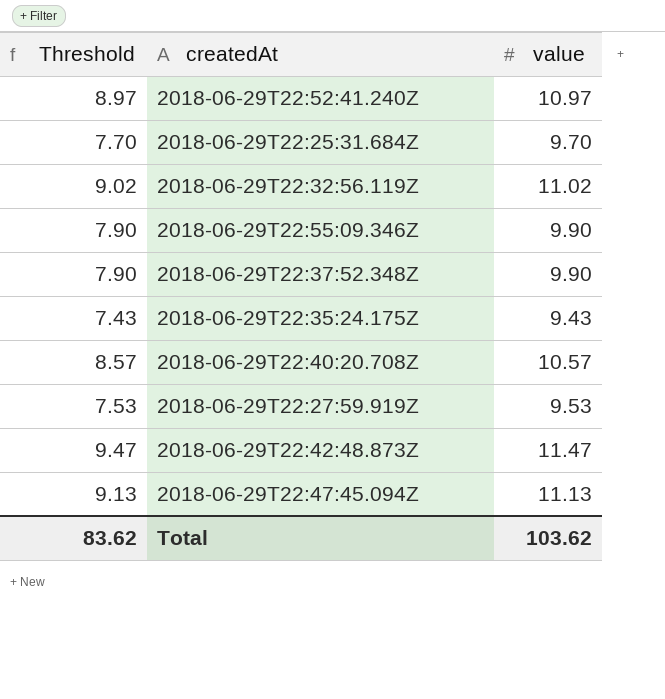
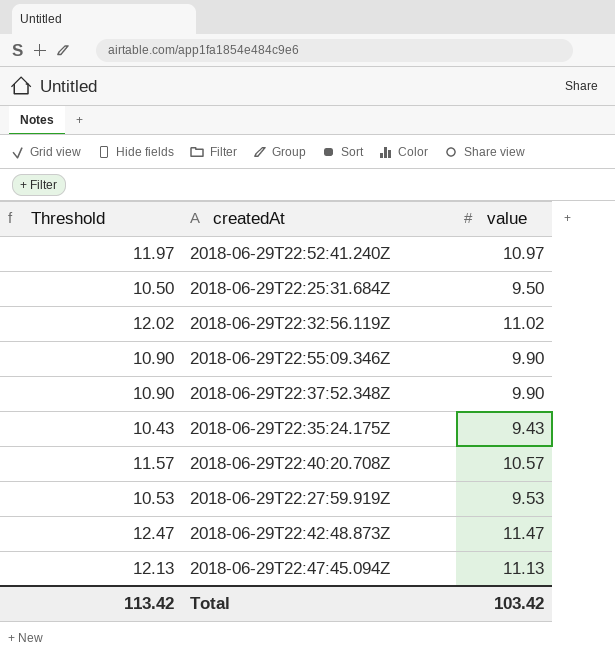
column Threshold | formula: [value] - 2 -> [value] + 1
2018-06-29T22:25:31.684Z | value: 9.70 -> 9.50
Total | Threshold: 83.62 -> 113.42
Total | value: 103.62 -> 103.42

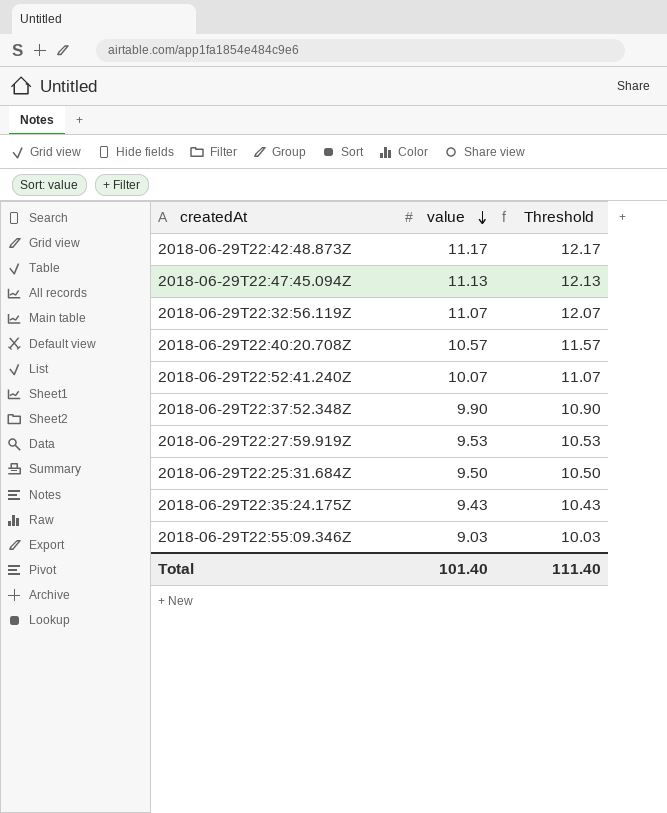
row order: none -> value descending
column Threshold | position: 1 -> 3
2018-06-29T22:42:48.873Z | value: 11.47 -> 11.17
2018-06-29T22:42:48.873Z | Threshold: 12.47 -> 12.17
2018-06-29T22:32:56.119Z | value: 11.02 -> 11.07
2018-06-29T22:32:56.119Z | Threshold: 12.02 -> 12.07
2018-06-29T22:52:41.240Z | value: 10.97 -> 10.07
2018-06-29T22:52:41.240Z | Threshold: 11.97 -> 11.07
2018-06-29T22:55:09.346Z | value: 9.90 -> 9.03
2018-06-29T22:55:09.346Z | Threshold: 10.90 -> 10.03
Total | value: 103.42 -> 101.40
Total | Threshold: 113.42 -> 111.40

